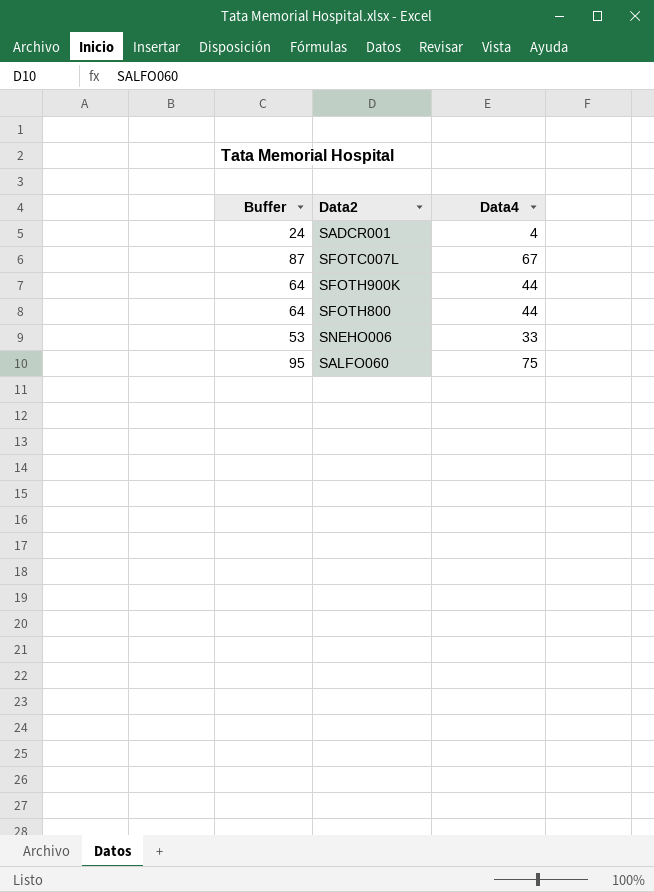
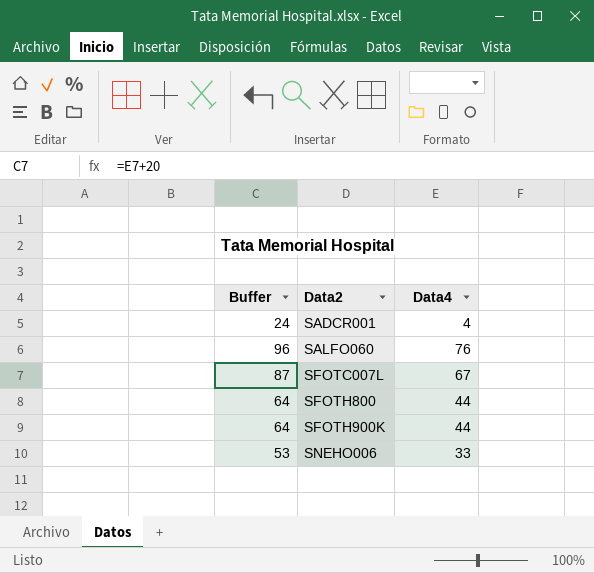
row order: none -> Data2 ascending
SALFO060 | Buffer: 95 -> 96
SALFO060 | Data4: 75 -> 76

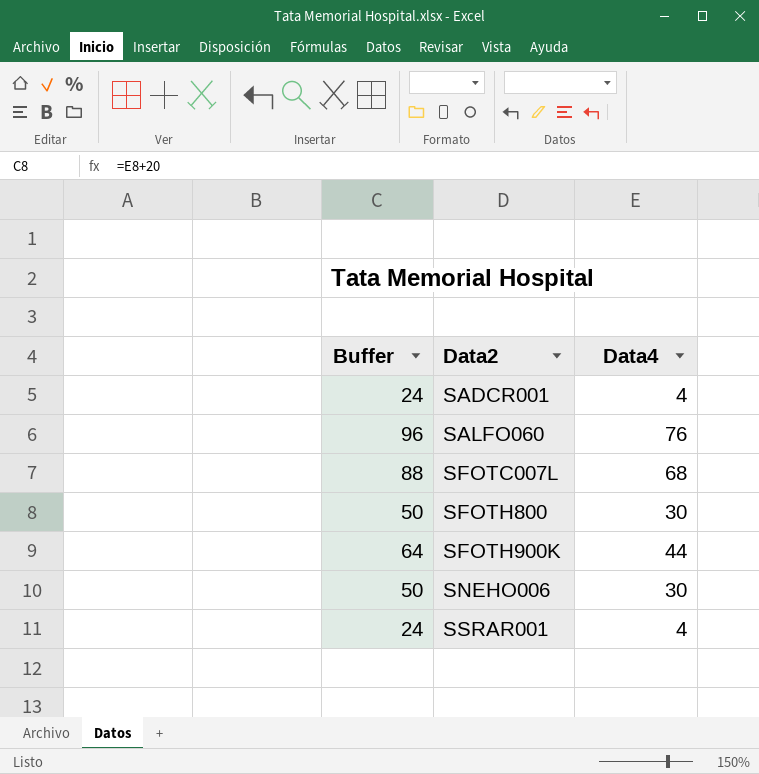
SFOTC007L | Buffer: 87 -> 88
SFOTC007L | Data4: 67 -> 68
SFOTH800 | Buffer: 64 -> 50
SFOTH800 | Data4: 44 -> 30
SNEHO006 | Buffer: 53 -> 50
SNEHO006 | Data4: 33 -> 30
row SSRAR001: none -> 24 | 4

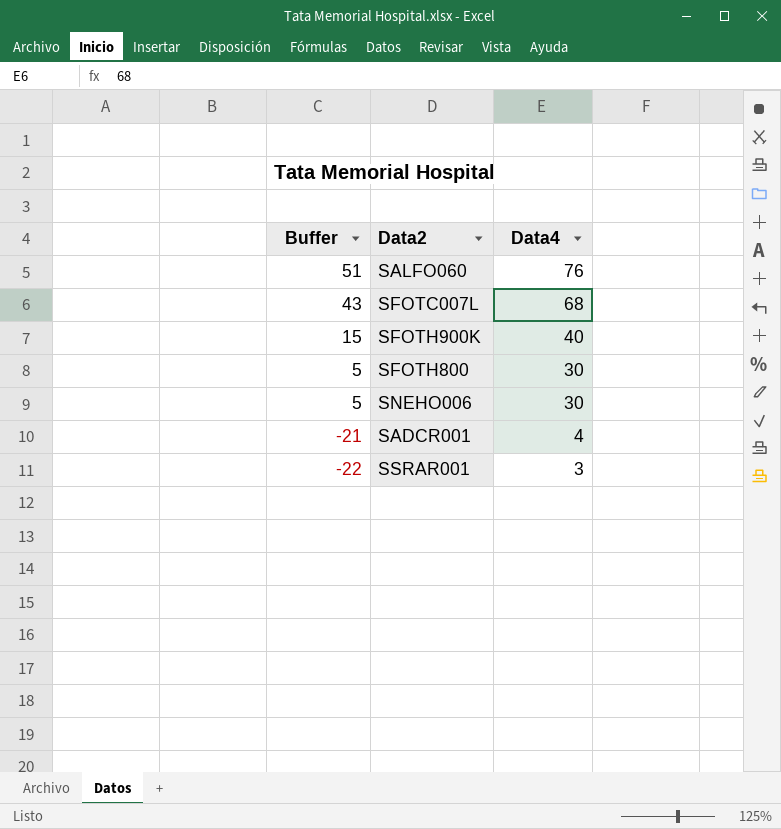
row order: Data2 ascending -> Buffer descending
column Buffer | formula: [Data4] + 20 -> [Data4] - 25
SFOTH900K | Data4: 44 -> 40
SSRAR001 | Data4: 4 -> 3

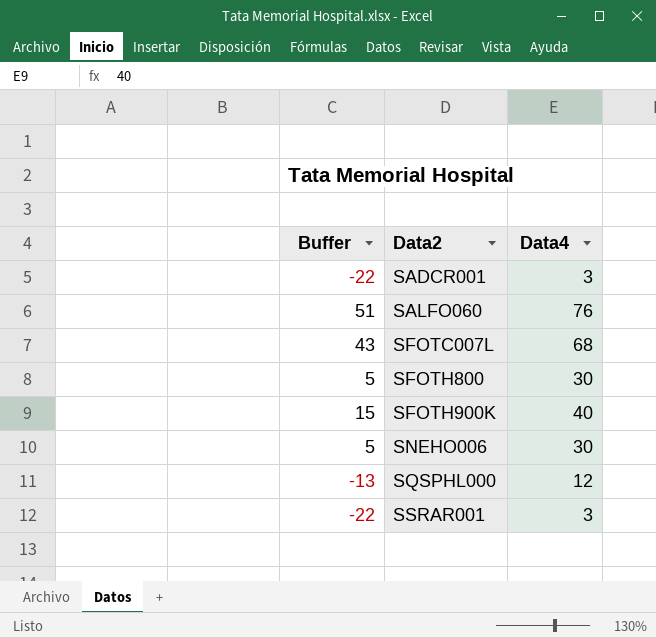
row order: Buffer descending -> Data2 ascending
SADCR001 | Buffer: -21 -> -22
SADCR001 | Data4: 4 -> 3
row SQSPHL000: none -> -13 | 12

